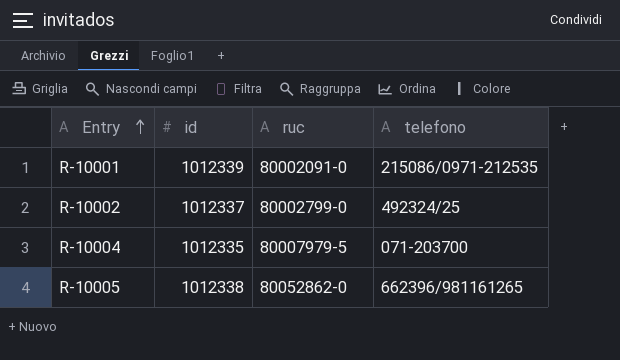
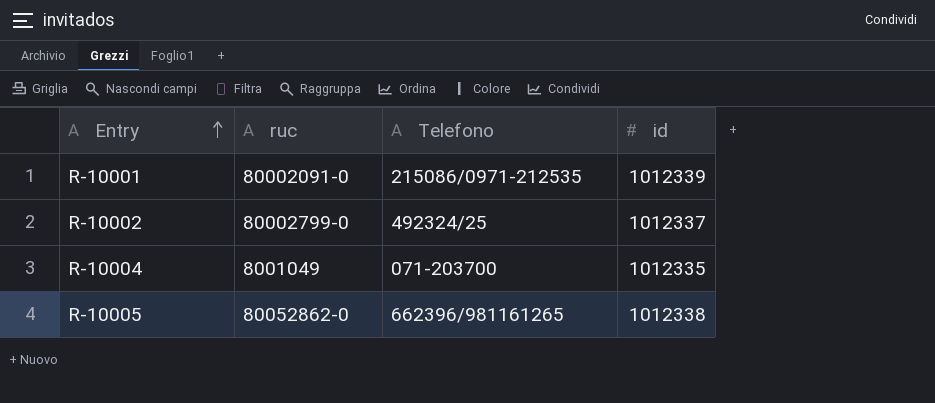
column name: telefono -> Telefono
column id | position: 2 -> 4
R-10004 | ruc: 80007979-5 -> 8001049

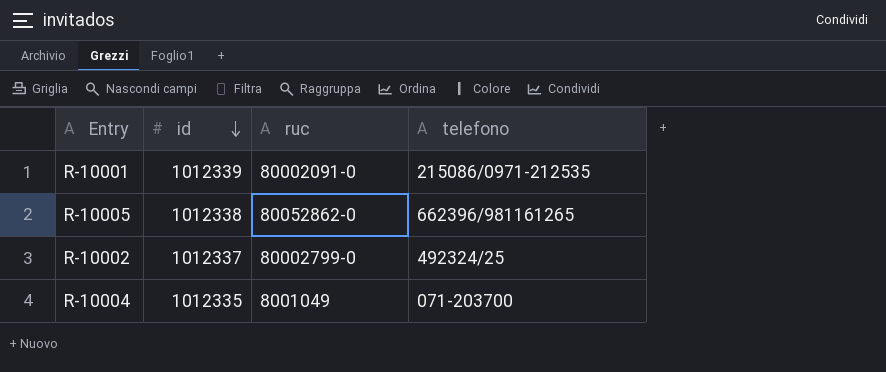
row order: Entry ascending -> id descending
column id | position: 4 -> 2
column name: Telefono -> telefono

